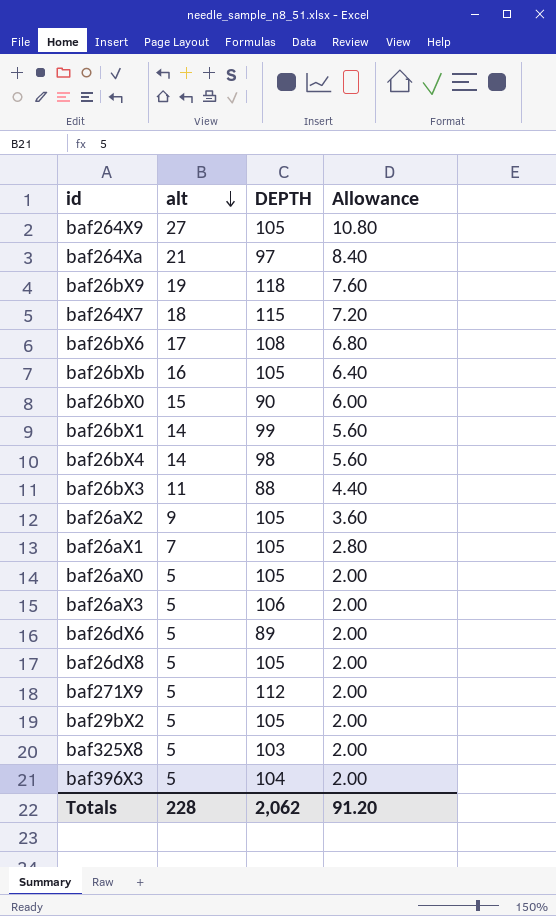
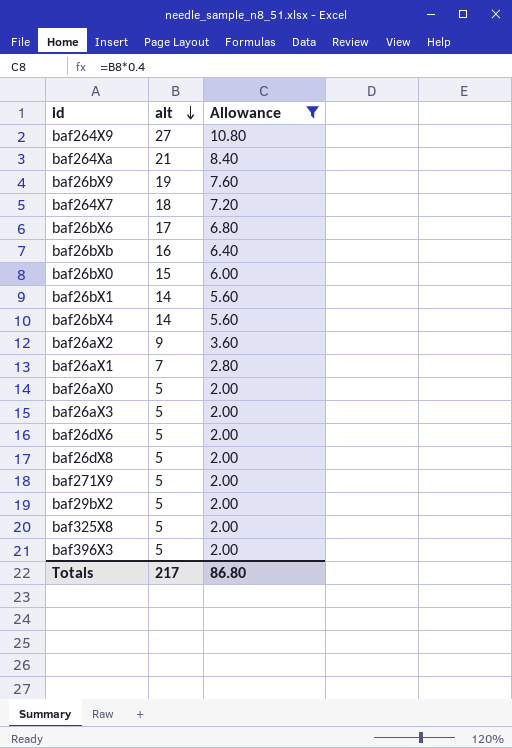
filter: none -> Allowance != 4.40
column DEPTH | position: 3 -> none
Totals | alt: 228 -> 217
Totals | Allowance: 91.20 -> 86.80

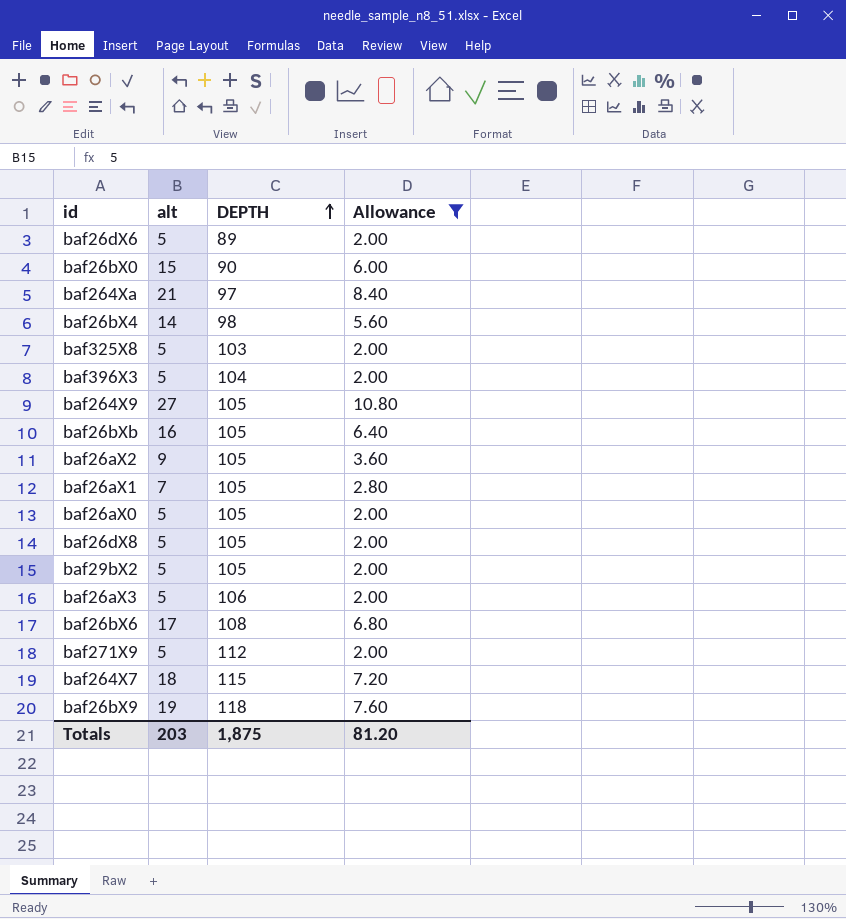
row order: alt descending -> DEPTH ascending
column DEPTH | position: none -> 3
row baf26bX1: 14 | 5.60 -> none
Totals | alt: 217 -> 203
Totals | Allowance: 86.80 -> 81.20

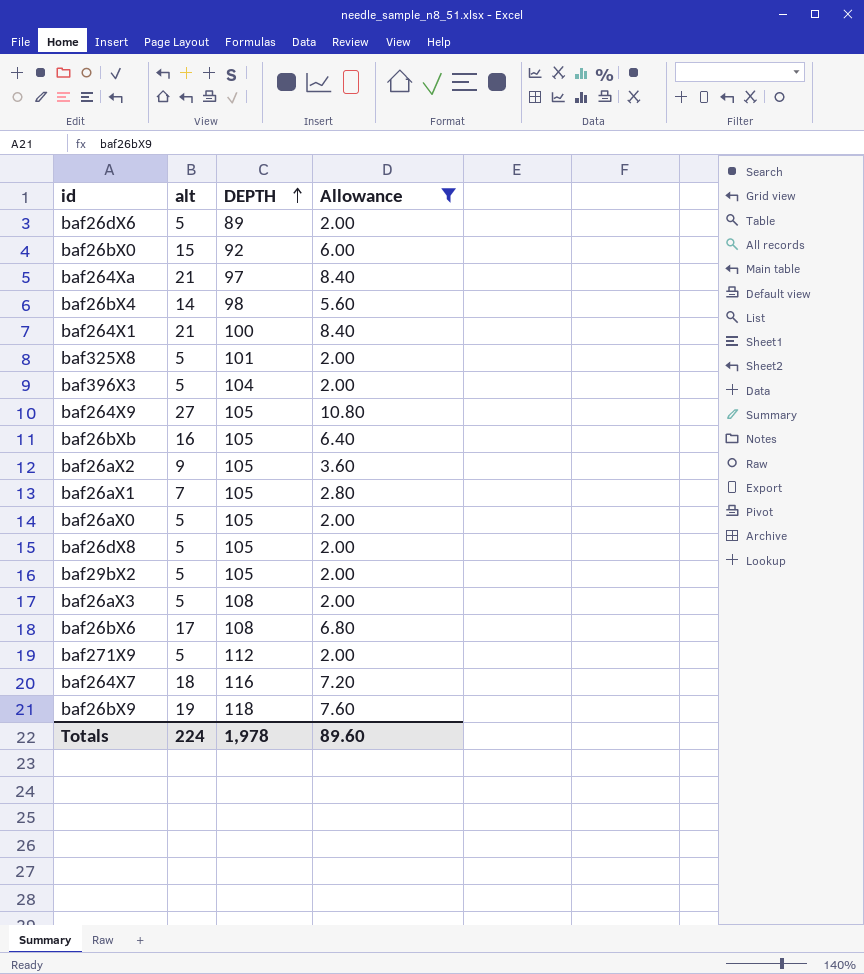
baf26bX0 | DEPTH: 90 -> 92
row baf264X1: none -> 21 | 100 | 8.40
baf325X8 | DEPTH: 103 -> 101
baf26aX3 | DEPTH: 106 -> 108
baf264X7 | DEPTH: 115 -> 116
Totals | alt: 203 -> 224
Totals | DEPTH: 1,875 -> 1,978
Totals | Allowance: 81.20 -> 89.60

